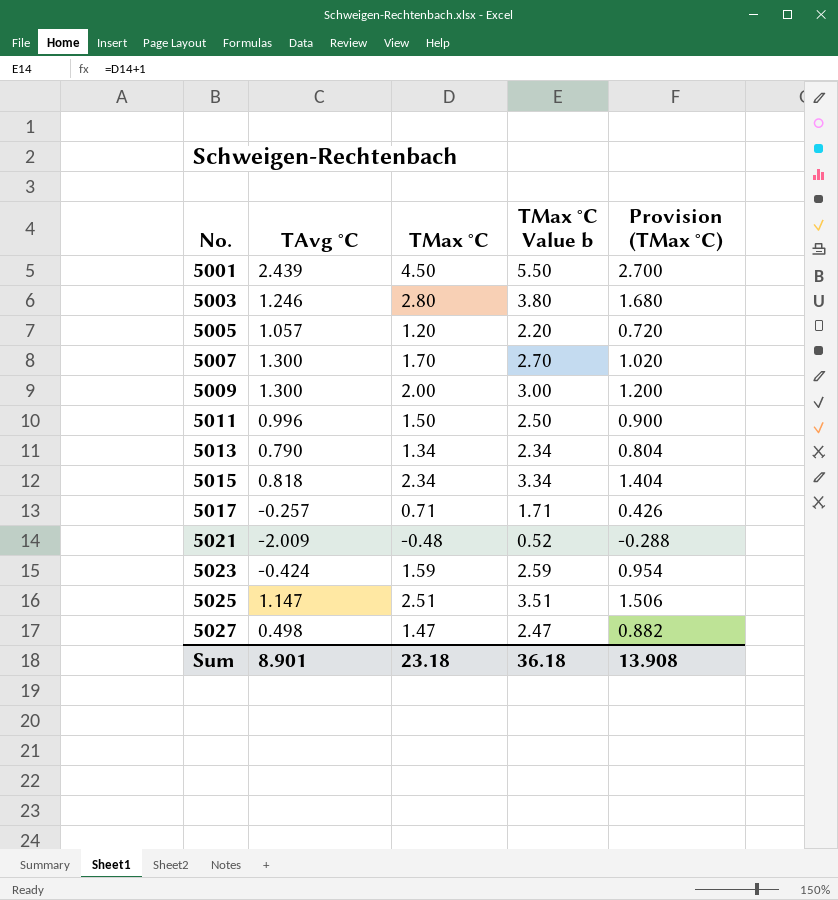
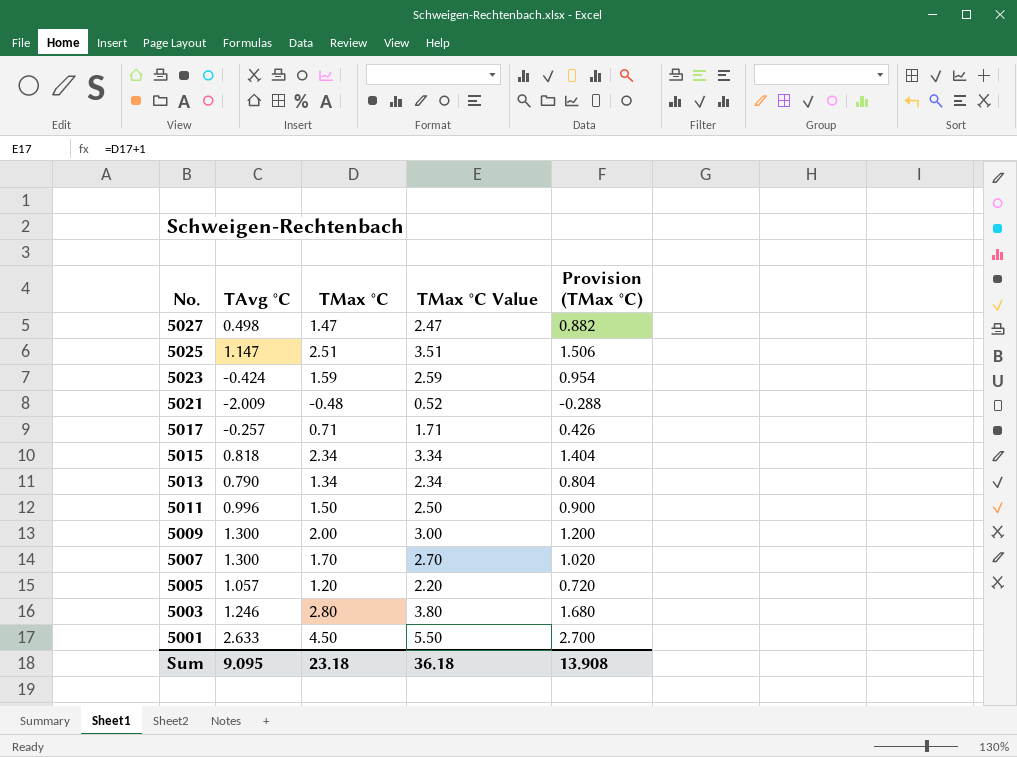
row order: No. ascending -> No. descending
column name: TMax °C Value b -> TMax °C Value
5001 | TAvg °C: 2.439 -> 2.633
Sum | TAvg °C: 8.901 -> 9.095

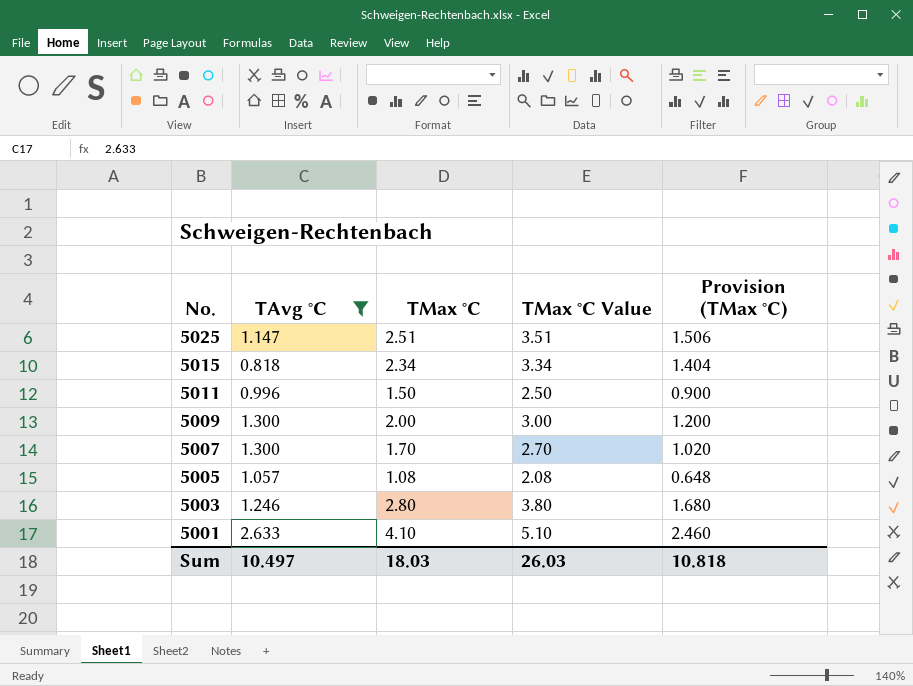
filter: none -> TAvg °C >= 0.818
5005 | TMax °C: 1.20 -> 1.08
5005 | TMax °C Value: 2.20 -> 2.08
5005 | Provision (TMax °C): 0.720 -> 0.648
5001 | TMax °C: 4.50 -> 4.10
5001 | TMax °C Value: 5.50 -> 5.10
5001 | Provision (TMax °C): 2.700 -> 2.460
Sum | TAvg °C: 9.095 -> 10.497
Sum | TMax °C: 23.18 -> 18.03
Sum | TMax °C Value: 36.18 -> 26.03
Sum | Provision (TMax °C): 13.908 -> 10.818

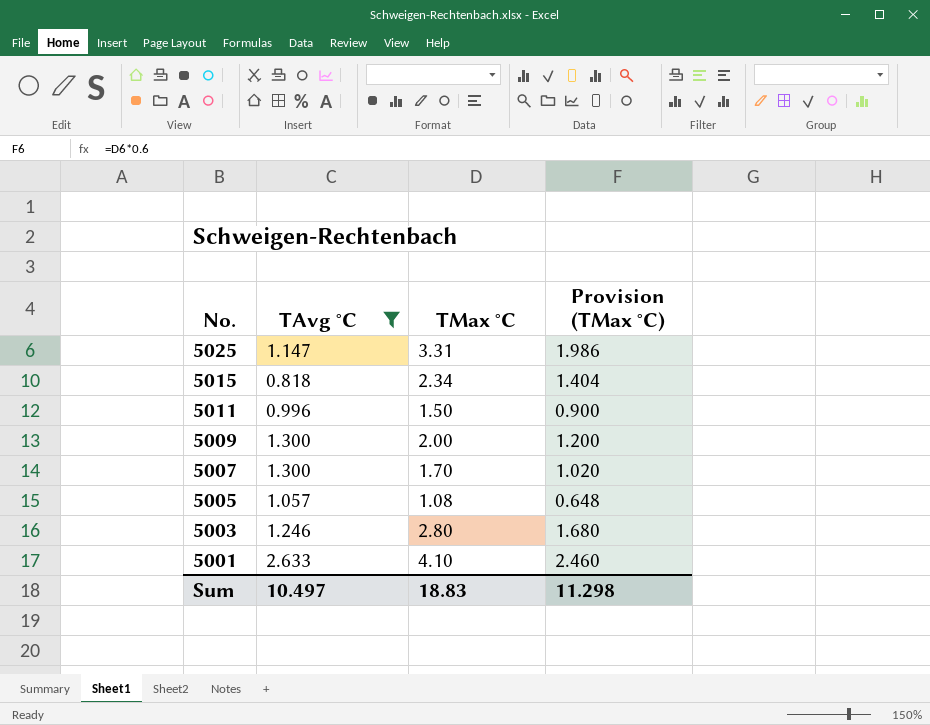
column TMax °C Value | formula: [TMax °C] + 1 -> none
5025 | TMax °C: 2.51 -> 3.31
5025 | Provision (TMax °C): 1.506 -> 1.986
Sum | TMax °C: 18.03 -> 18.83
Sum | Provision (TMax °C): 10.818 -> 11.298

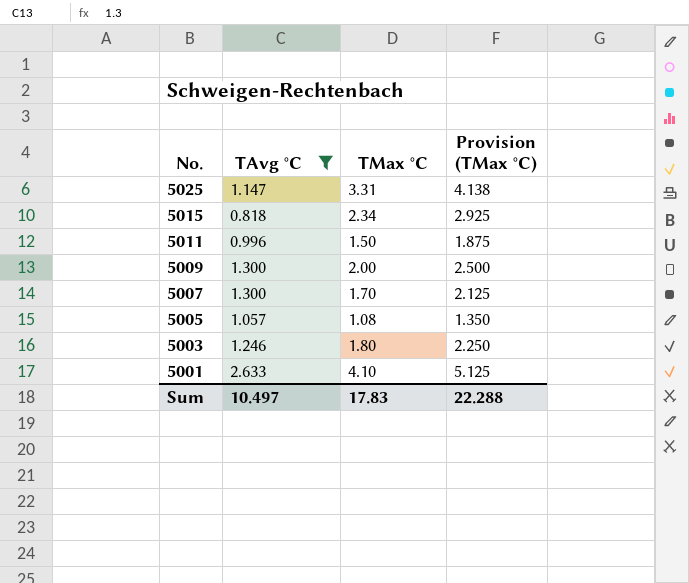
column Provision (TMax °C) | formula: [TMax °C] * 0.6 -> [TMax °C] * 1.25
5003 | TMax °C: 2.80 -> 1.80
Sum | TMax °C: 18.83 -> 17.83
Sum | Provision (TMax °C): 11.298 -> 22.288

